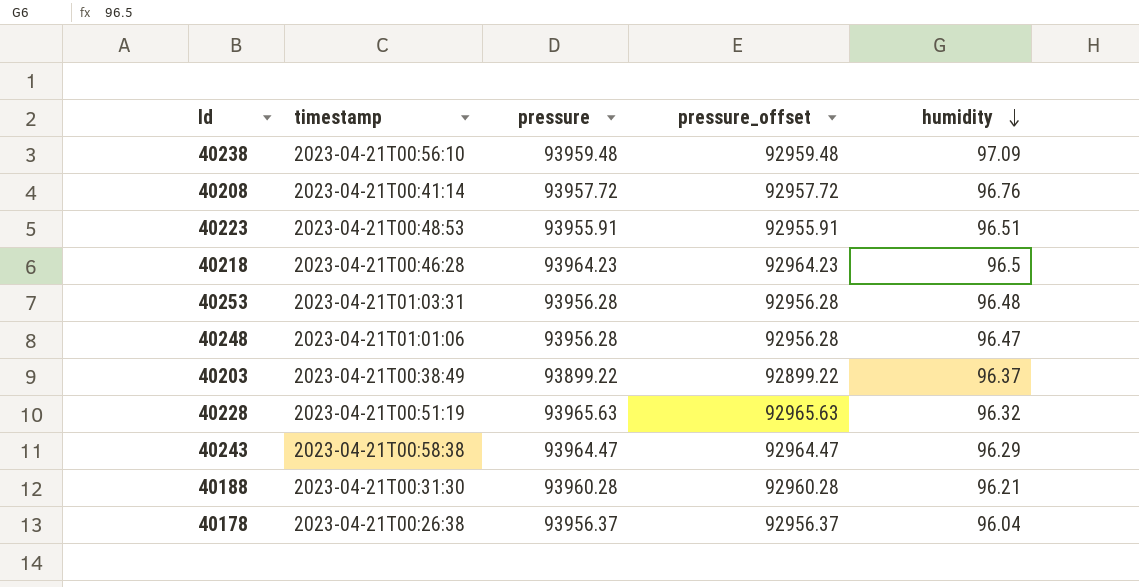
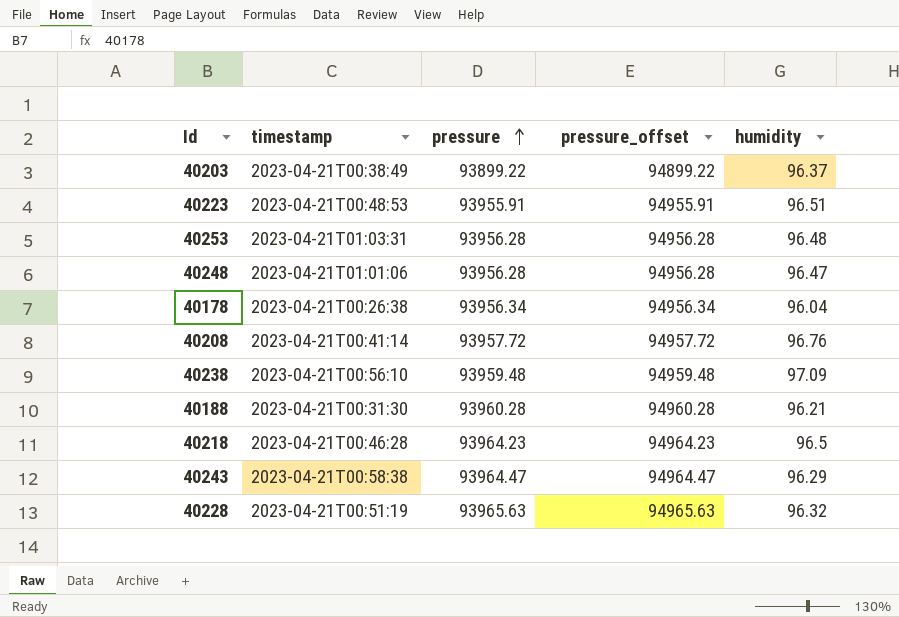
row order: humidity descending -> pressure ascending
column pressure_offset | formula: [pressure] - 1000 -> [pressure] + 1000
40178 | pressure: 93956.37 -> 93956.34

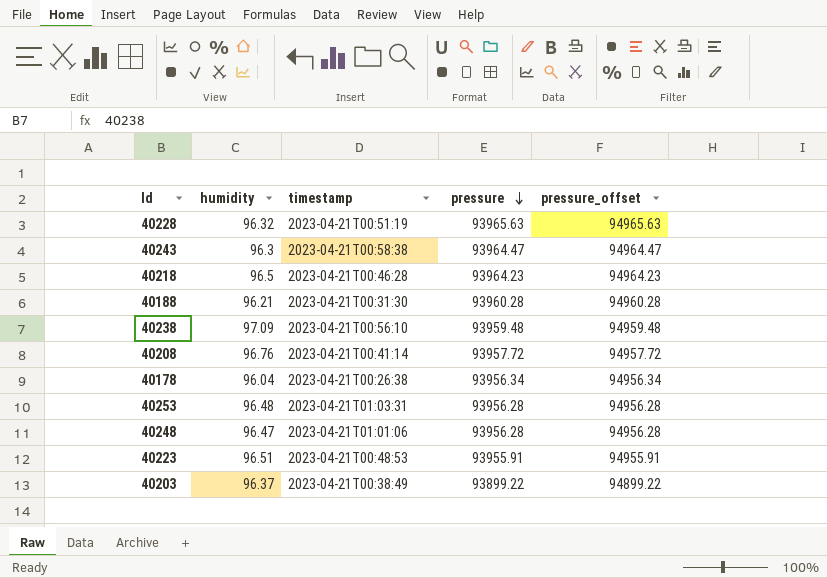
row order: pressure ascending -> pressure descending
column humidity | position: 5 -> 2
40243 | humidity: 96.29 -> 96.3

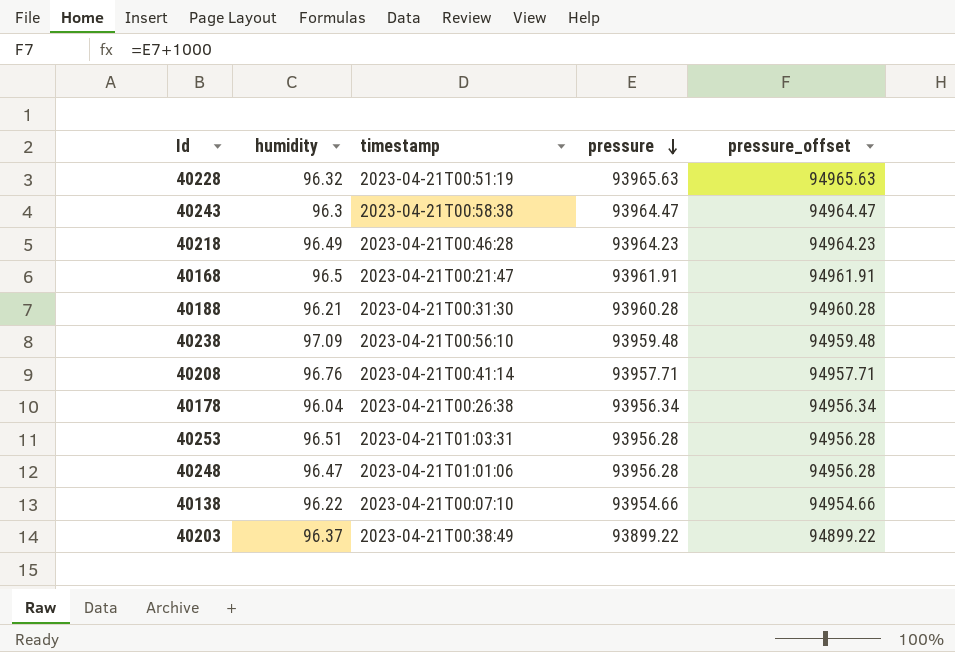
row 40223: 96.51 | 2023-04-21T00:48:53 | 93955.91 | 94955.91 -> none
40218 | humidity: 96.5 -> 96.49
row 40168: none -> 96.5 | 2023-04-21T00:21:47 | 93961.91 | 94961.91
40208 | pressure: 93957.72 -> 93957.71
40208 | pressure_offset: 94957.72 -> 94957.71
40253 | humidity: 96.48 -> 96.51
row 40138: none -> 96.22 | 2023-04-21T00:07:10 | 93954.66 | 94954.66

